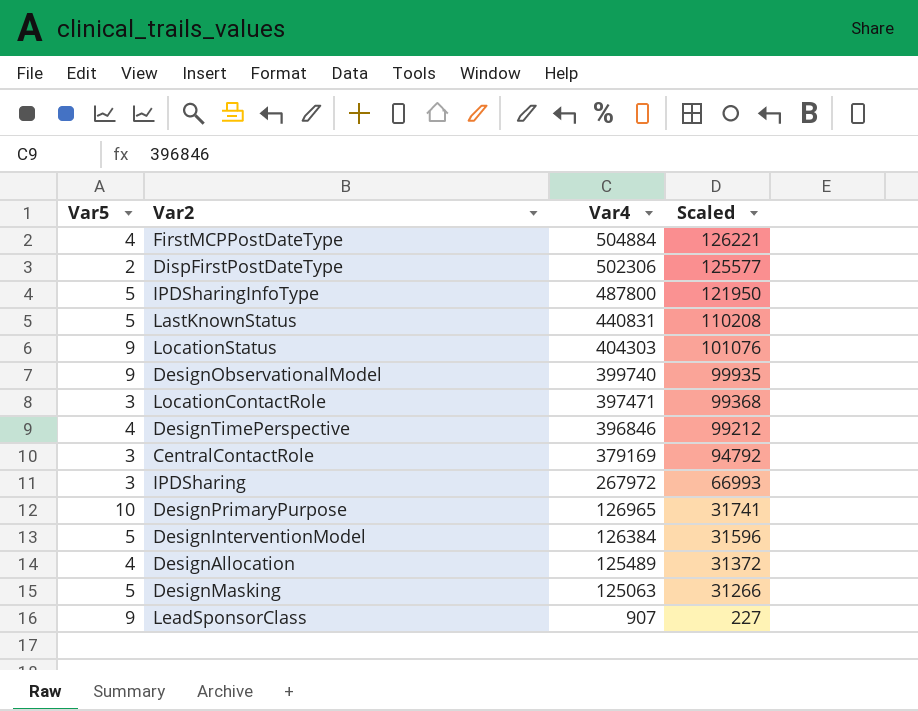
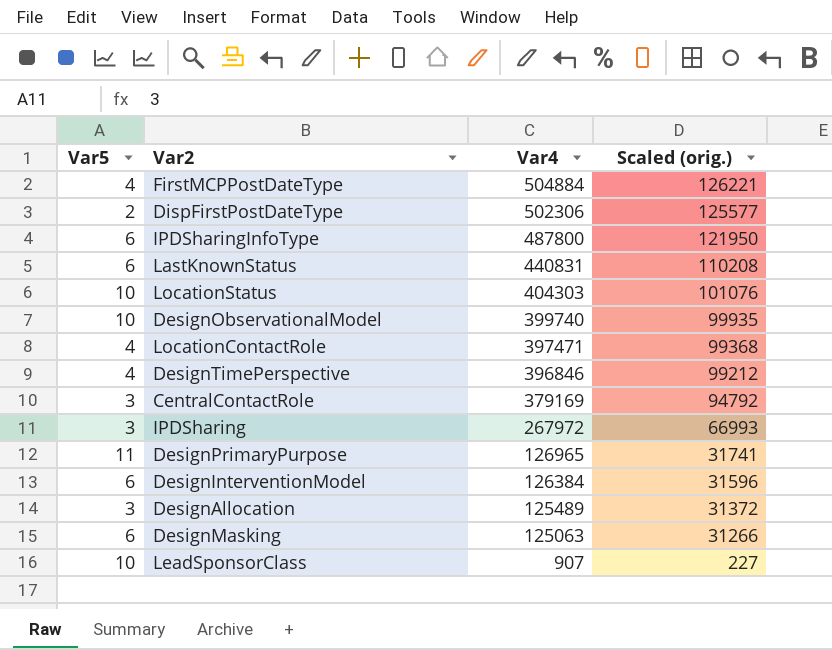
column name: Scaled -> Scaled (orig.)
IPDSharingInfoType | Var5: 5 -> 6
LastKnownStatus | Var5: 5 -> 6
LocationStatus | Var5: 9 -> 10
DesignObservationalModel | Var5: 9 -> 10
LocationContactRole | Var5: 3 -> 4
DesignPrimaryPurpose | Var5: 10 -> 11
DesignInterventionModel | Var5: 5 -> 6
DesignAllocation | Var5: 4 -> 3
DesignMasking | Var5: 5 -> 6
LeadSponsorClass | Var5: 9 -> 10

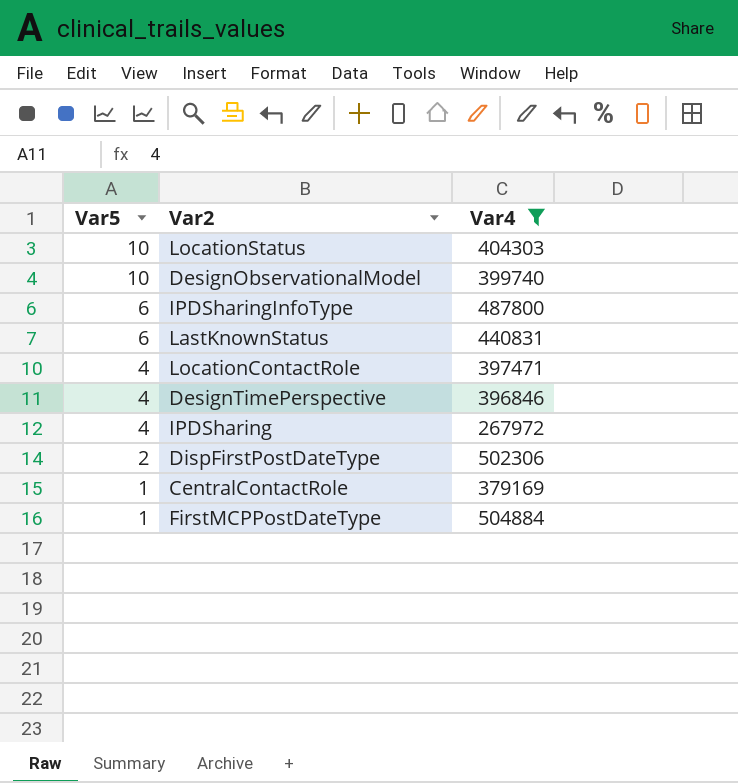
filter: none -> Var4 >= 267972
row order: Var4 descending -> Var5 descending
column Scaled (orig.) | formula: [Var4] * 0.25 -> none
IPDSharing | Var5: 3 -> 4
CentralContactRole | Var5: 3 -> 1
FirstMCPPostDateType | Var5: 4 -> 1

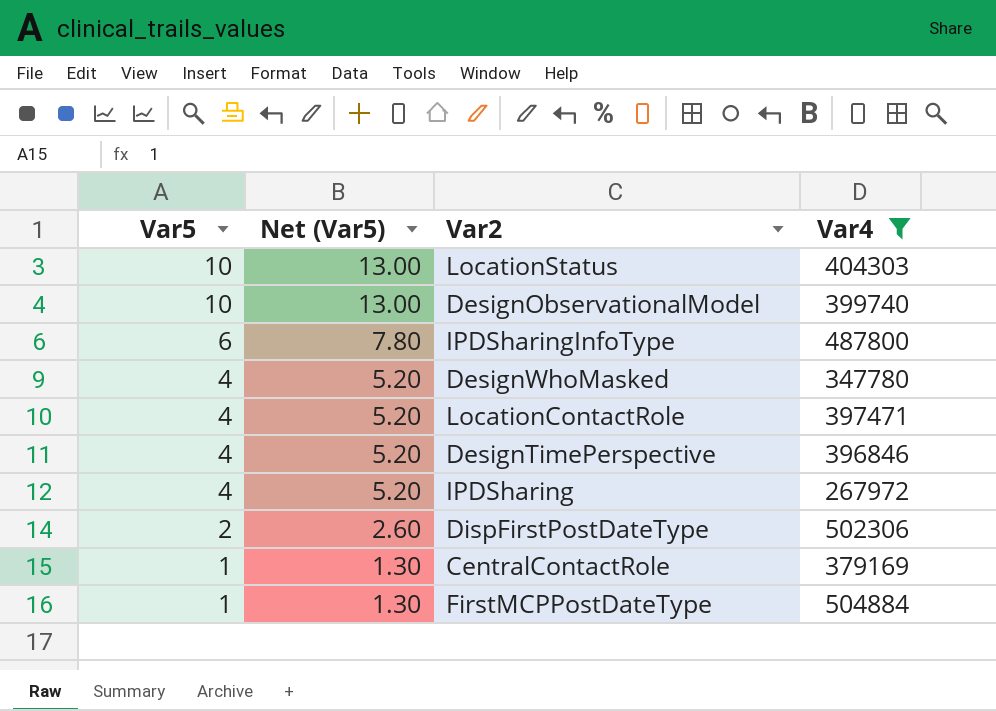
column Net (Var5) | formula: none -> [Var5] * 1.3
row LastKnownStatus: 6 | 440831 -> none
row DesignWhoMasked: none -> 4 | 5.20 | 347780

